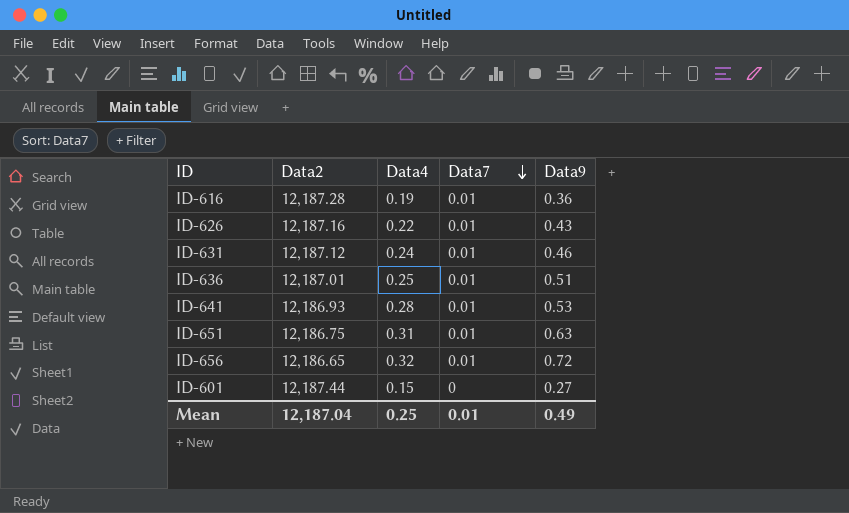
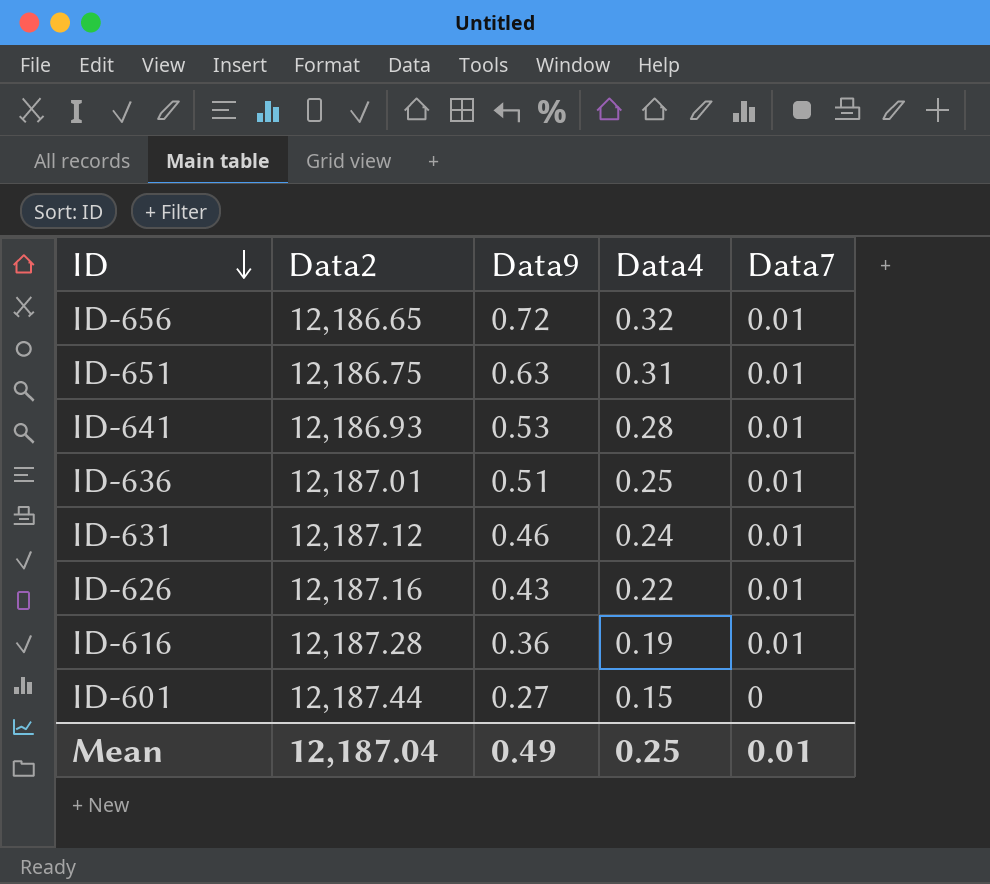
row order: Data7 descending -> ID descending
column Data9 | position: 5 -> 3

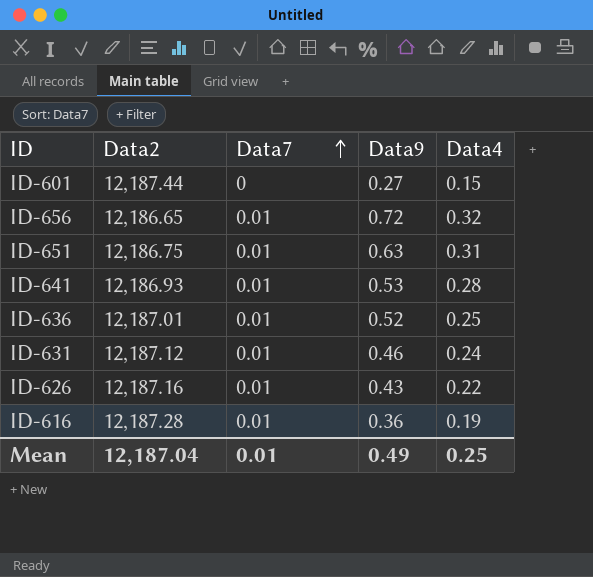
row order: ID descending -> Data7 ascending
column Data7 | position: 5 -> 3
ID-636 | Data9: 0.51 -> 0.52

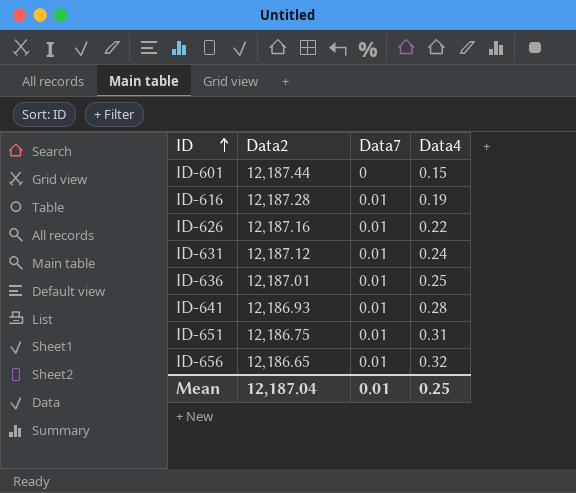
row order: Data7 ascending -> ID ascending
column Data9 | position: 4 -> none

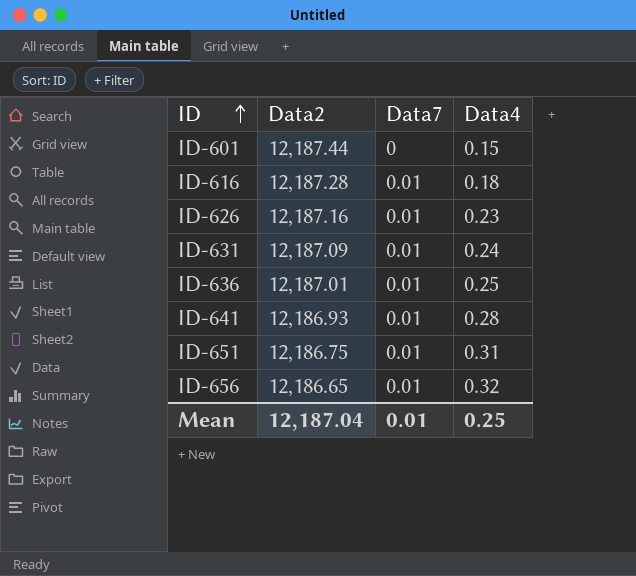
ID-616 | Data4: 0.19 -> 0.18
ID-626 | Data4: 0.22 -> 0.23
ID-631 | Data2: 12,187.12 -> 12,187.09

